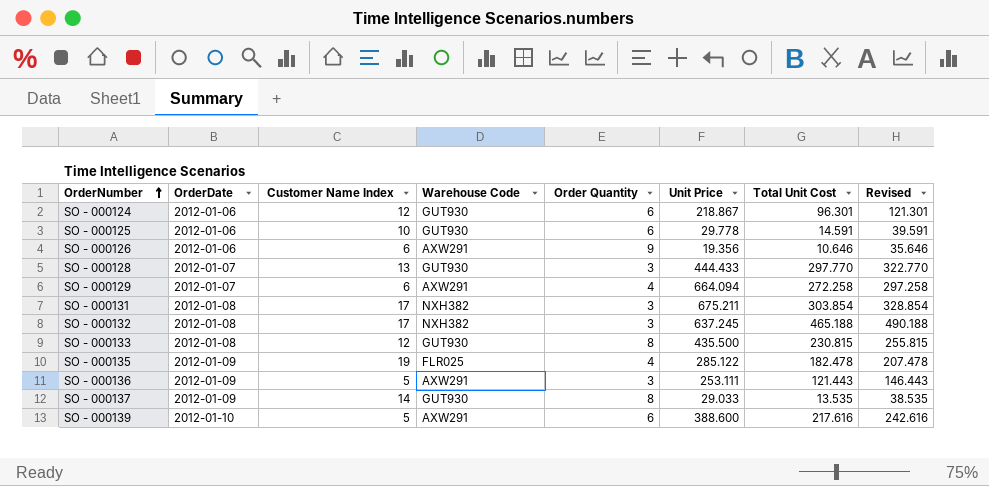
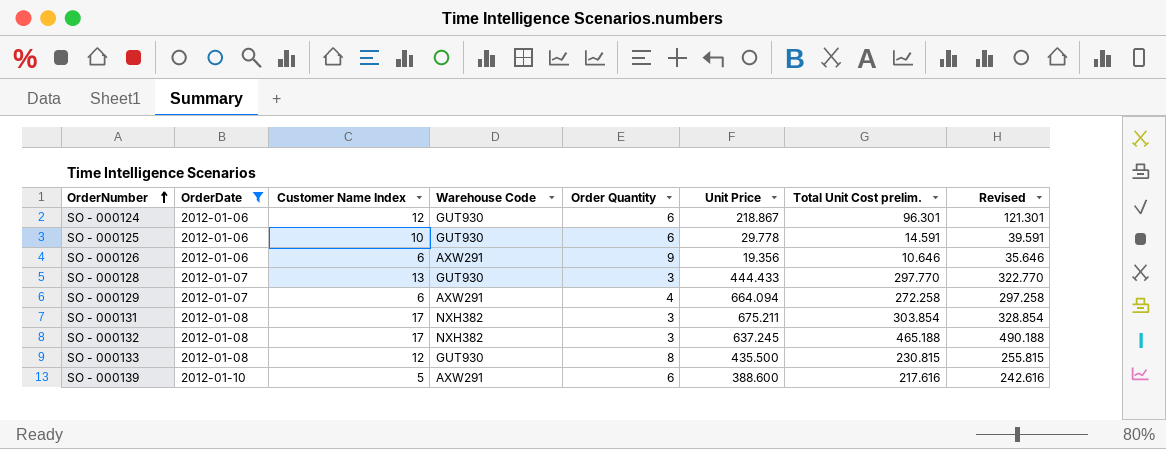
filter: none -> OrderDate != 2012-01-09
column name: Total Unit Cost -> Total Unit Cost prelim.

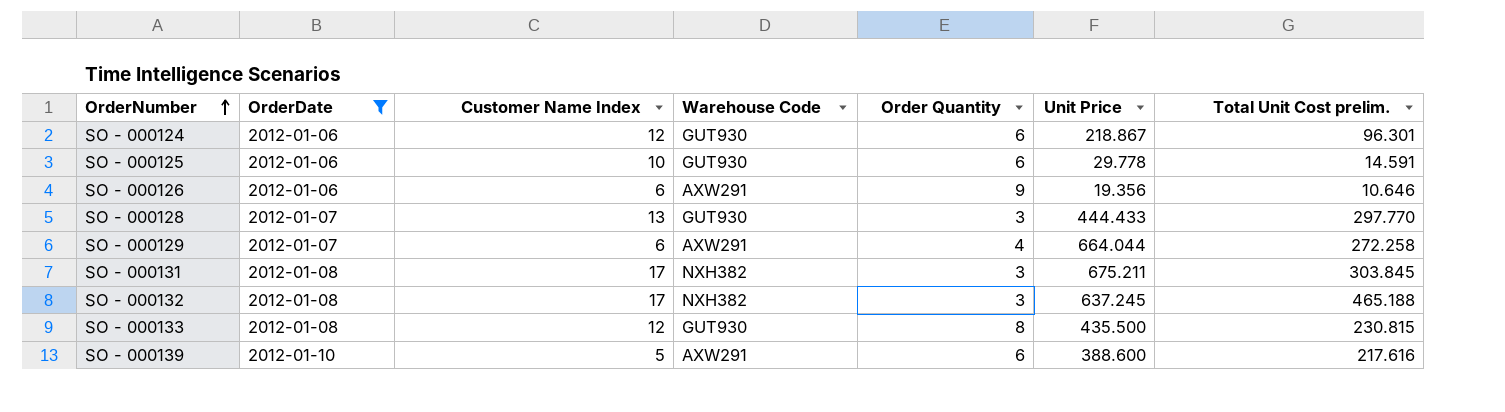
column Revised | formula: [Total Unit Cost prelim.] + 25 -> none
SO - 000129 | Unit Price: 664.094 -> 664.044
SO - 000131 | Total Unit Cost prelim.: 303.854 -> 303.845

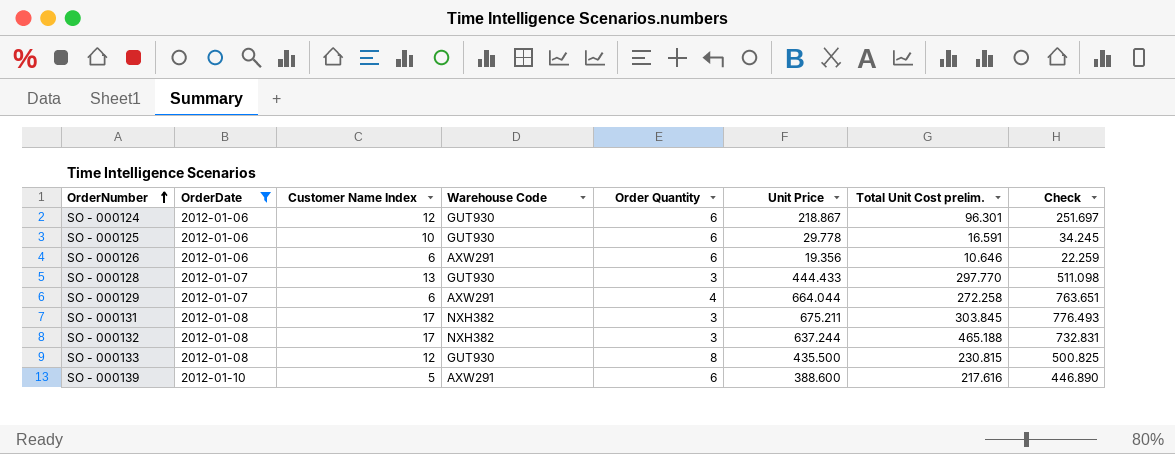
column Check | formula: none -> [Unit Price] * 1.15
SO - 000125 | Total Unit Cost prelim.: 14.591 -> 16.591
SO - 000126 | Order Quantity: 9 -> 6
SO - 000132 | Unit Price: 637.245 -> 637.244

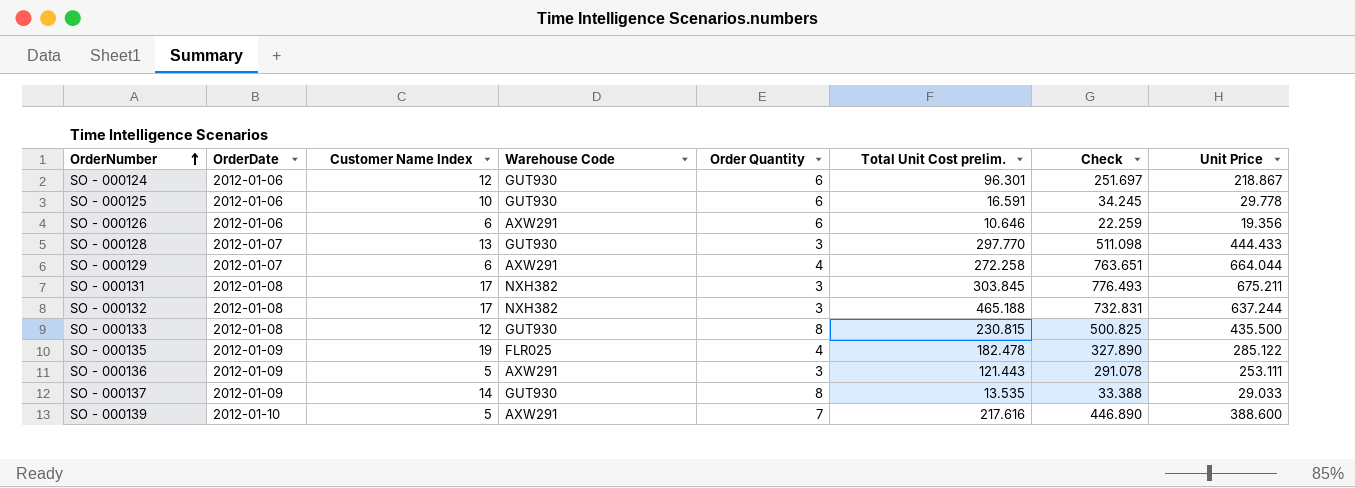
filter: OrderDate != 2012-01-09 -> none
column Unit Price | position: 6 -> 8
SO - 000139 | Order Quantity: 6 -> 7

